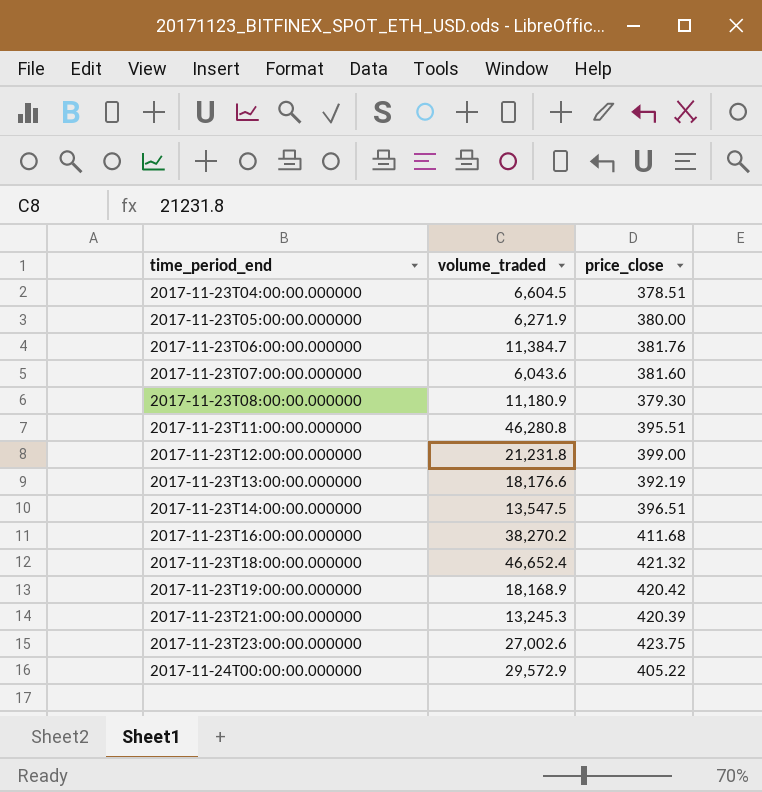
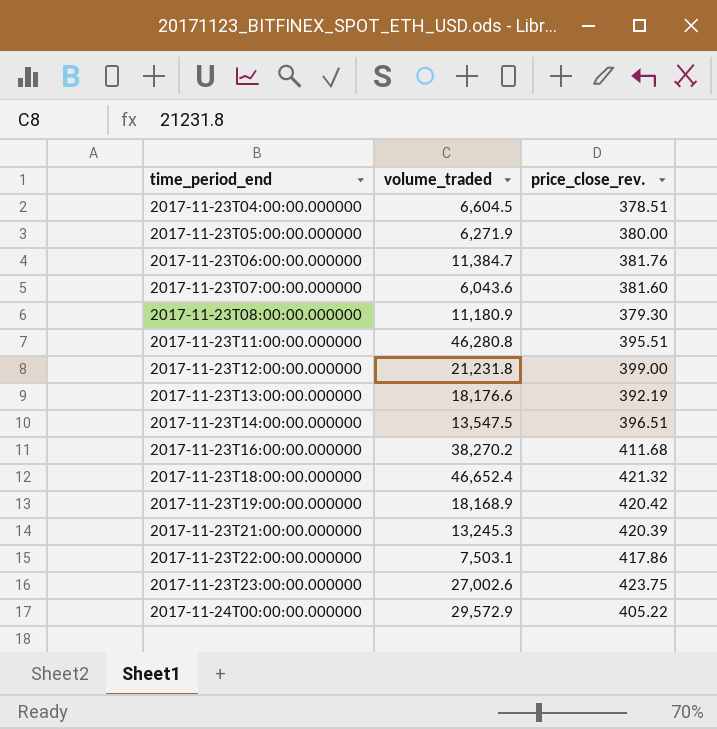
column name: price_close -> price_close_rev.
row 2017-11-23T22:00:00.000000: none -> 7,503.1 | 417.86

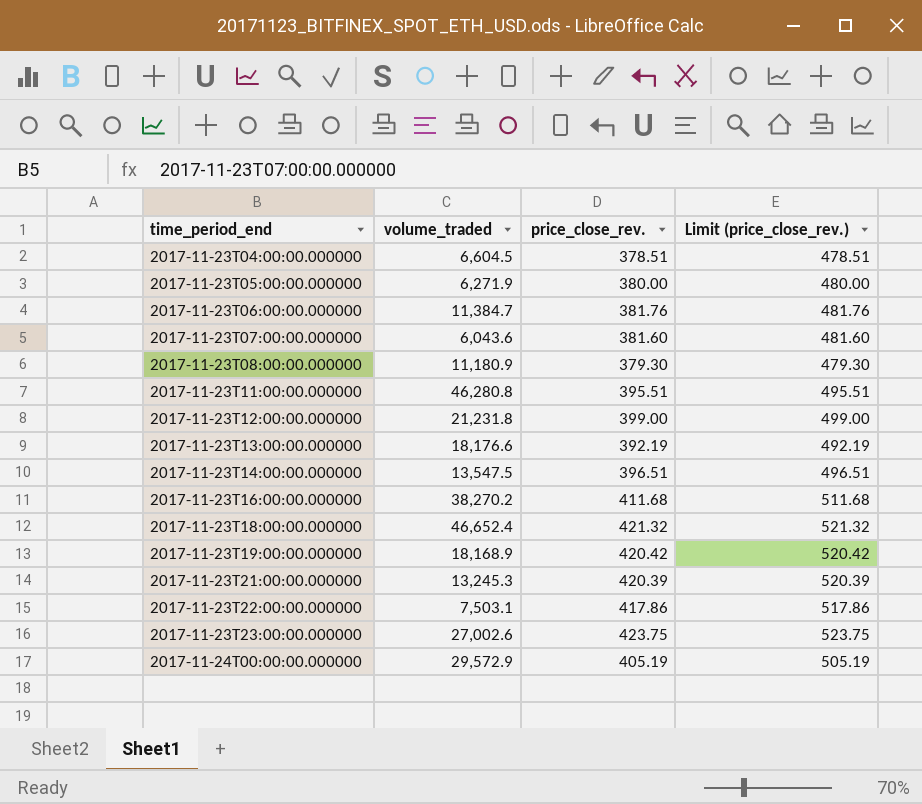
column Limit (price_close_rev.) | formula: none -> [price_close_rev.] + 100
2017-11-24T00:00:00.000000 | price_close_rev.: 405.22 -> 405.19

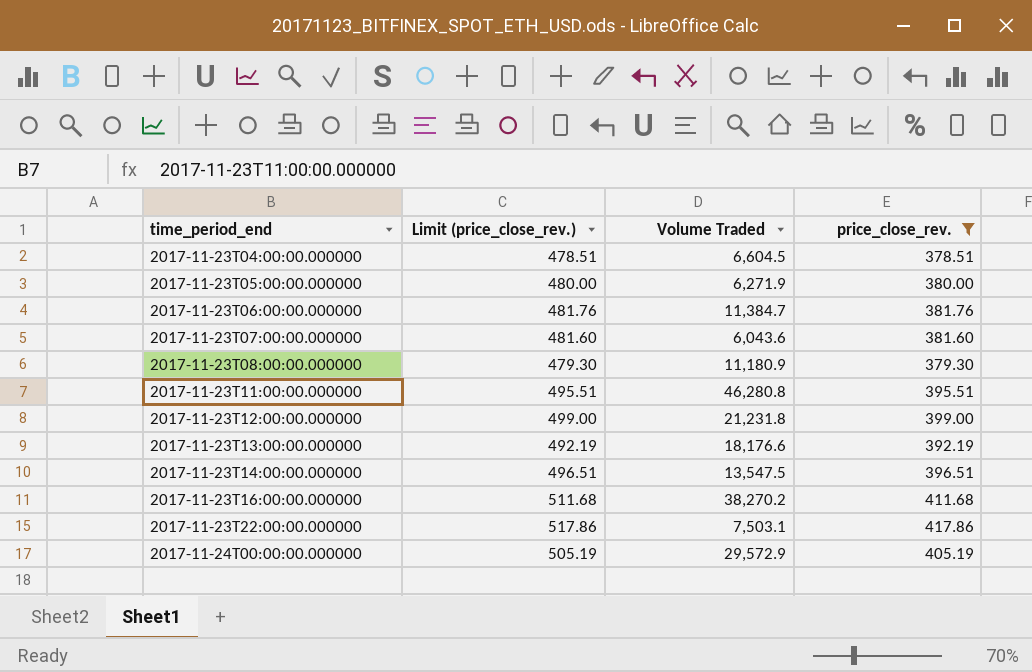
filter: none -> price_close_rev. <= 417.86
column Limit (price_close_rev.) | position: 4 -> 2
column name: volume_traded -> Volume Traded

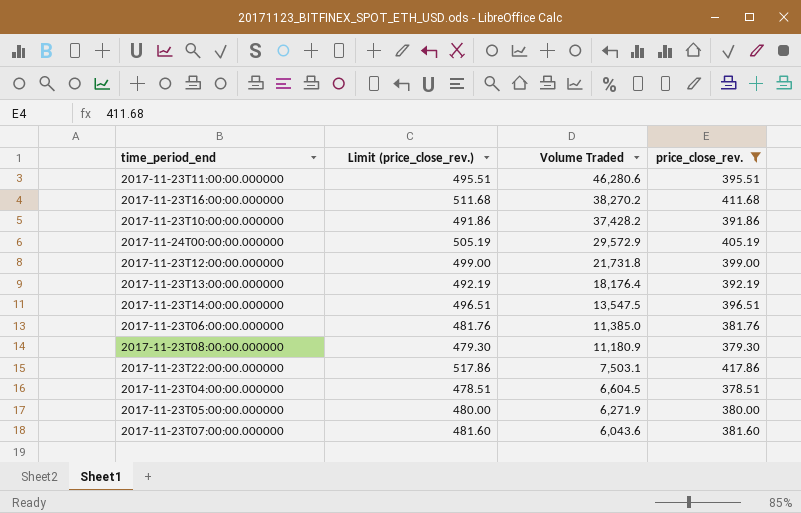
row order: time_period_end ascending -> Volume Traded descending
2017-11-23T11:00:00.000000 | Volume Traded: 46,280.8 -> 46,280.6
row 2017-11-23T10:00:00.000000: none -> 491.86 | 37,428.2 | 391.86
2017-11-23T12:00:00.000000 | Volume Traded: 21,231.8 -> 21,731.8
2017-11-23T13:00:00.000000 | Volume Traded: 18,176.6 -> 18,176.4
2017-11-23T06:00:00.000000 | Volume Traded: 11,384.7 -> 11,385.0

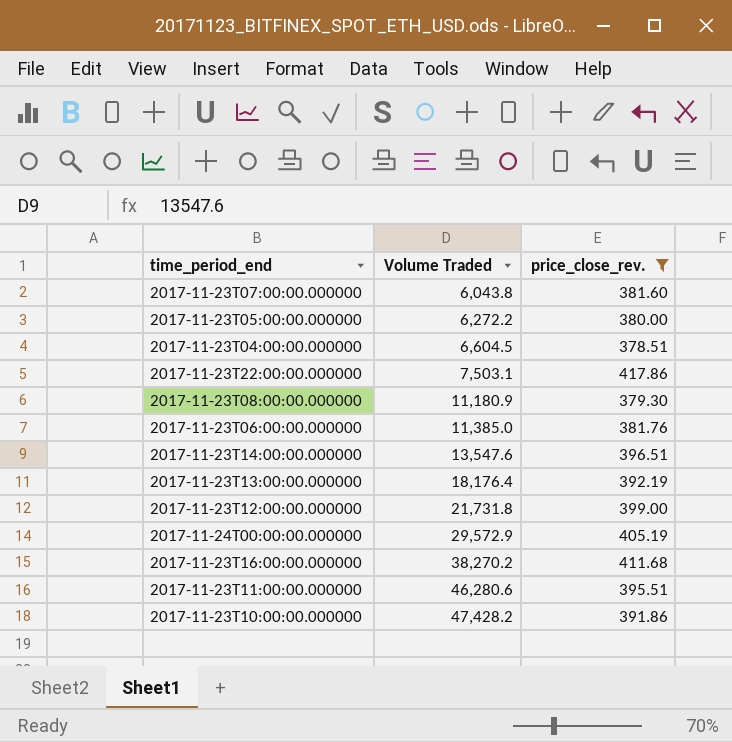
row order: Volume Traded descending -> Volume Traded ascending
column Limit (price_close_rev.) | formula: [price_close_rev.] + 100 -> none
2017-11-23T07:00:00.000000 | Volume Traded: 6,043.6 -> 6,043.8
2017-11-23T05:00:00.000000 | Volume Traded: 6,271.9 -> 6,272.2
2017-11-23T14:00:00.000000 | Volume Traded: 13,547.5 -> 13,547.6
2017-11-23T10:00:00.000000 | Volume Traded: 37,428.2 -> 47,428.2

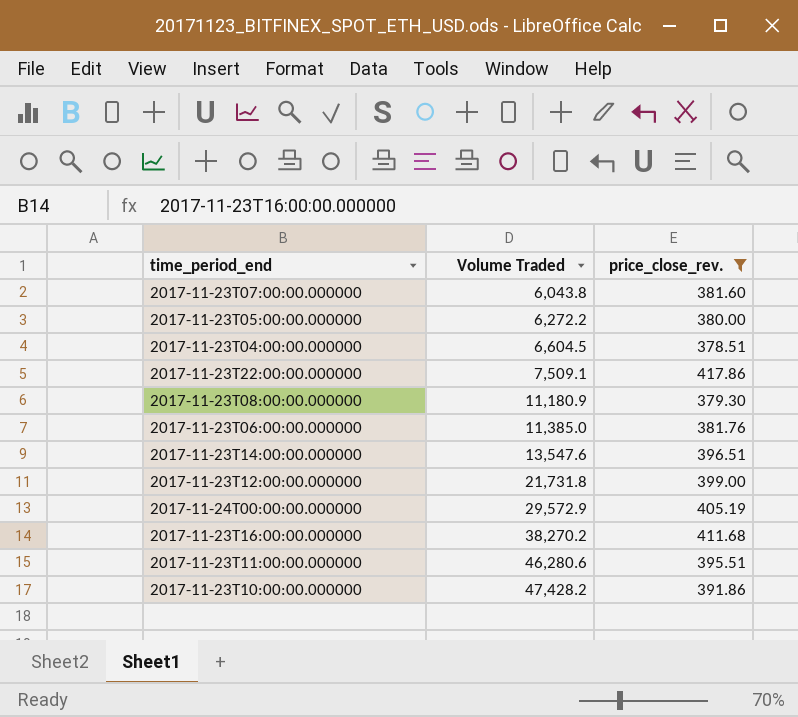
row 2017-11-23T13:00:00.000000: 18,176.4 | 392.19 -> none
2017-11-23T22:00:00.000000 | Volume Traded: 7,503.1 -> 7,509.1

